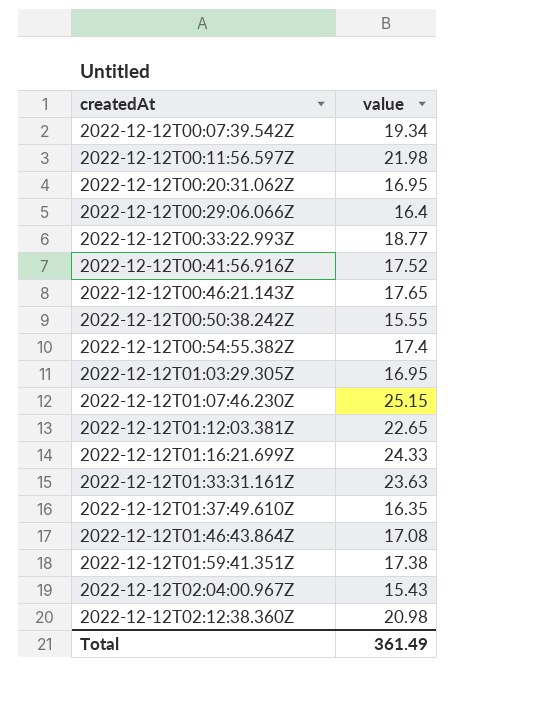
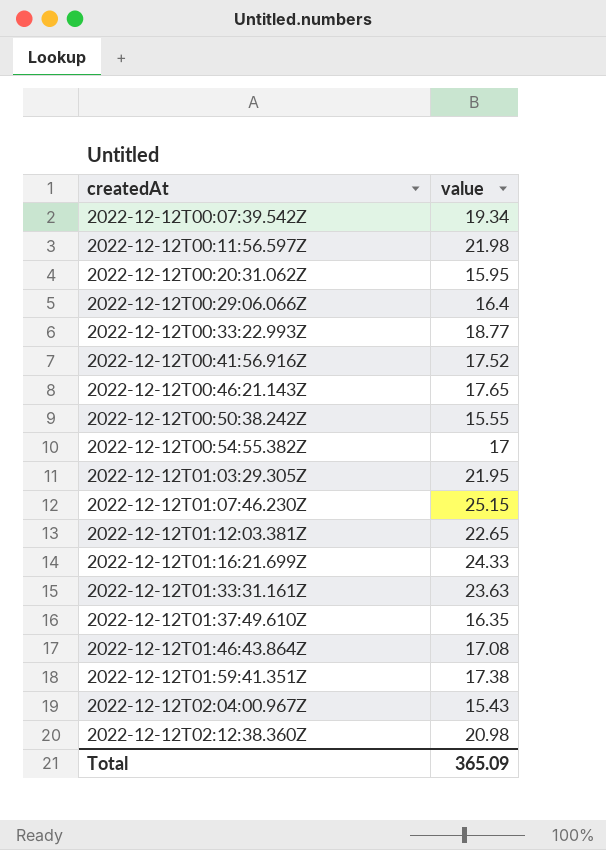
2022-12-12T00:20:31.062Z | value: 16.95 -> 15.95
2022-12-12T00:54:55.382Z | value: 17.4 -> 17
2022-12-12T01:03:29.305Z | value: 16.95 -> 21.95
Total | value: 361.49 -> 365.09

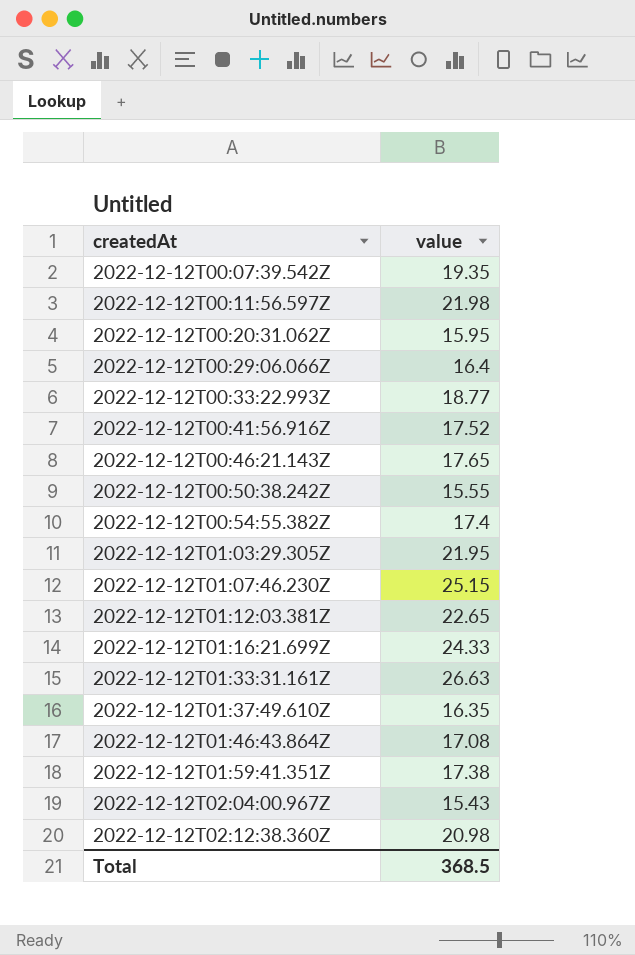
2022-12-12T00:07:39.542Z | value: 19.34 -> 19.35
2022-12-12T00:54:55.382Z | value: 17 -> 17.4
2022-12-12T01:33:31.161Z | value: 23.63 -> 26.63
Total | value: 365.09 -> 368.5

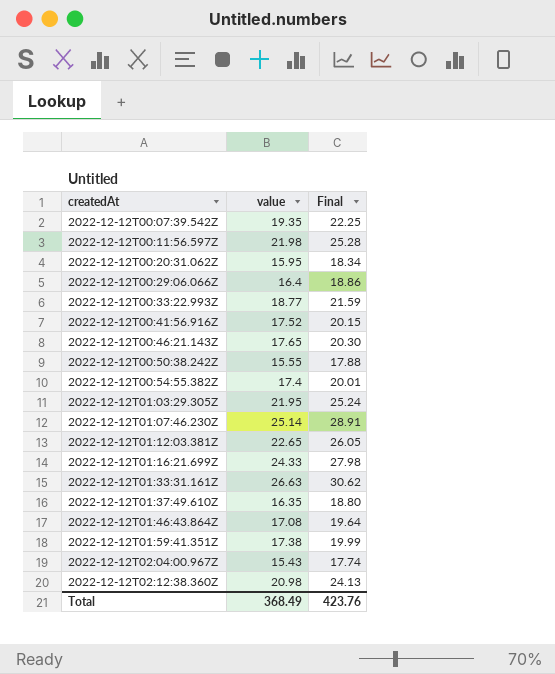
column Final | formula: none -> [value] * 1.15
2022-12-12T01:07:46.230Z | value: 25.15 -> 25.14
Total | value: 368.5 -> 368.49

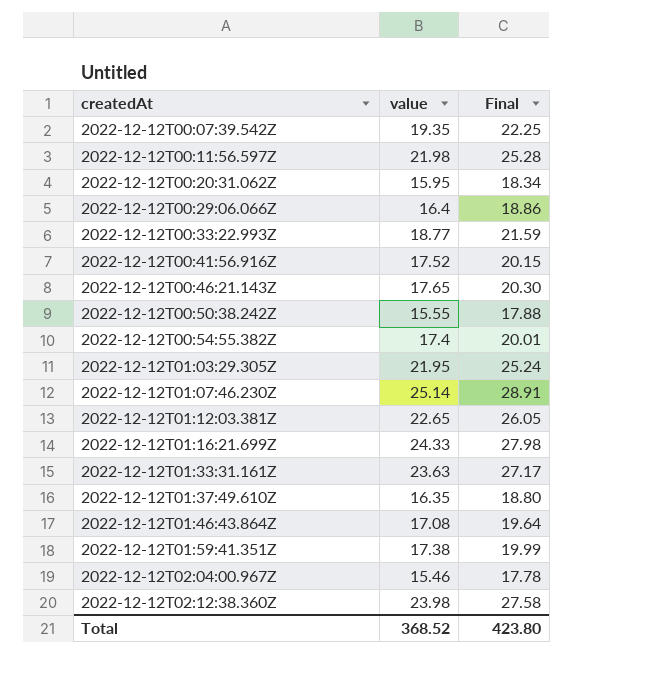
2022-12-12T01:33:31.161Z | value: 26.63 -> 23.63
2022-12-12T01:33:31.161Z | Final: 30.62 -> 27.17
2022-12-12T02:04:00.967Z | value: 15.43 -> 15.46
2022-12-12T02:04:00.967Z | Final: 17.74 -> 17.78
2022-12-12T02:12:38.360Z | value: 20.98 -> 23.98
2022-12-12T02:12:38.360Z | Final: 24.13 -> 27.58
Total | value: 368.49 -> 368.52
Total | Final: 423.76 -> 423.80

